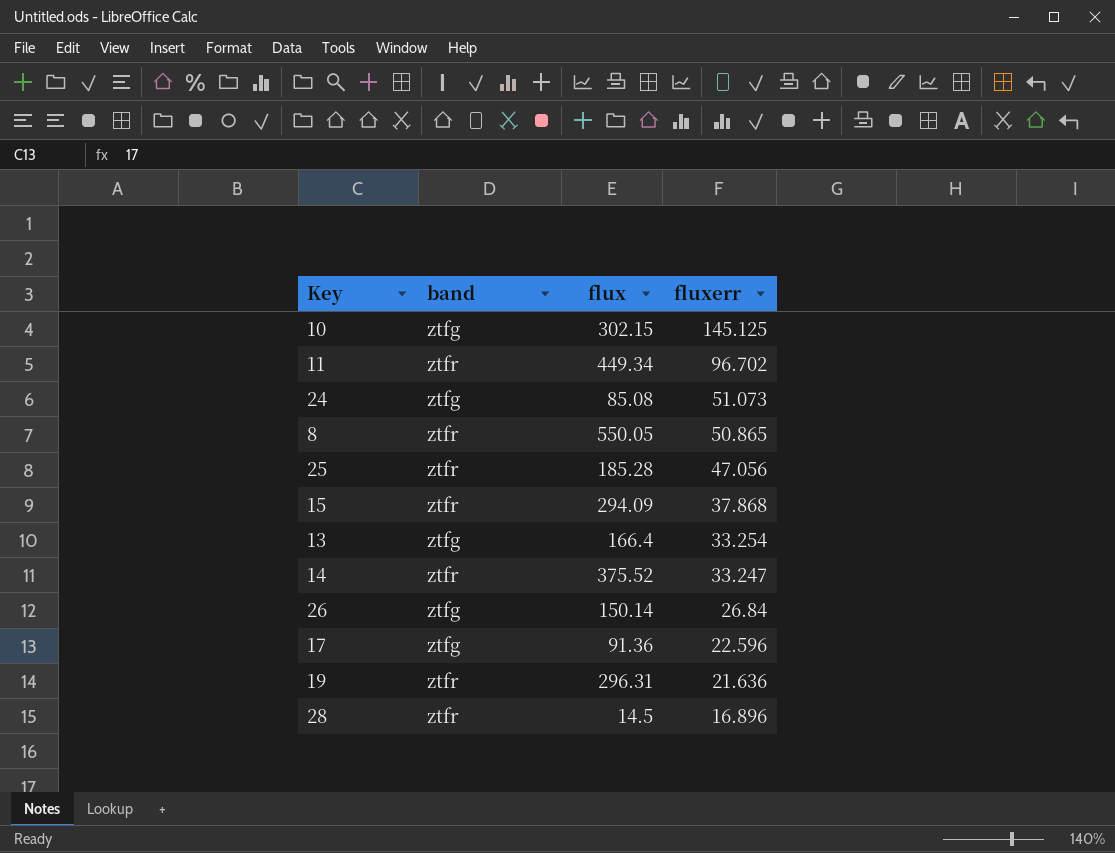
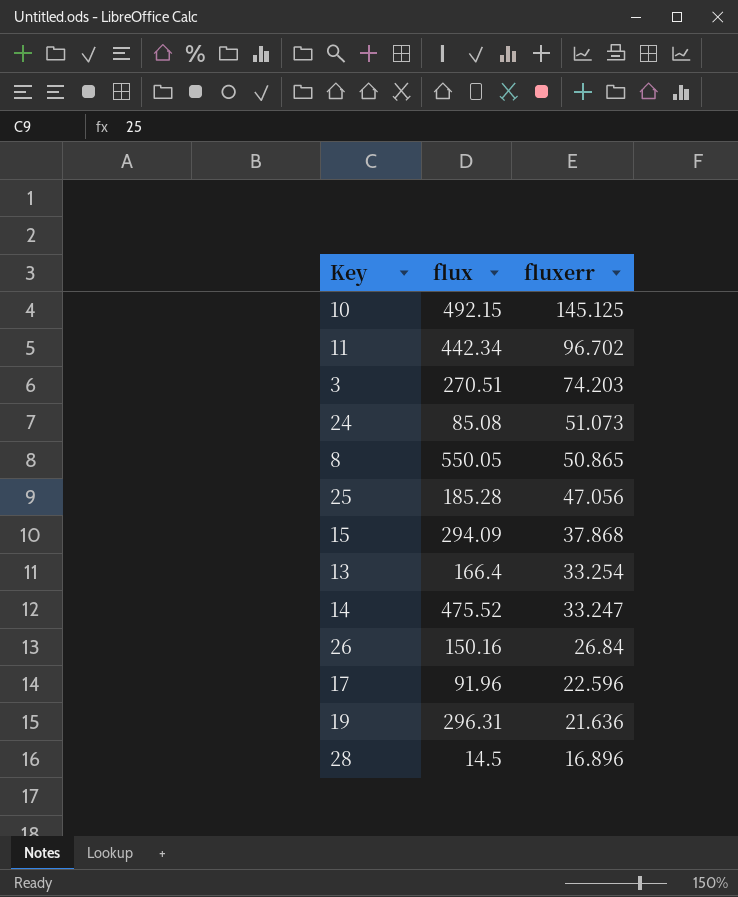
column band | position: 2 -> none
10 | flux: 302.15 -> 492.15
11 | flux: 449.34 -> 442.34
row 3: none -> 270.51 | 74.203
14 | flux: 375.52 -> 475.52
26 | flux: 150.14 -> 150.16
17 | flux: 91.36 -> 91.96

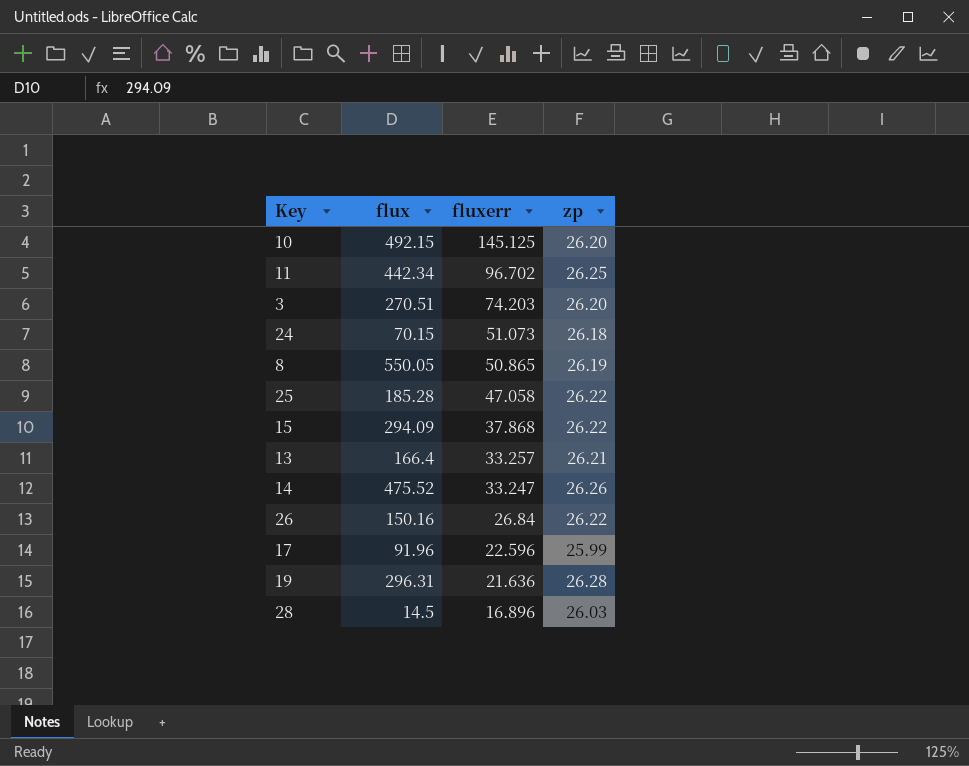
column zp | position: none -> 4
24 | flux: 85.08 -> 70.15
25 | fluxerr: 47.056 -> 47.058
13 | fluxerr: 33.254 -> 33.257

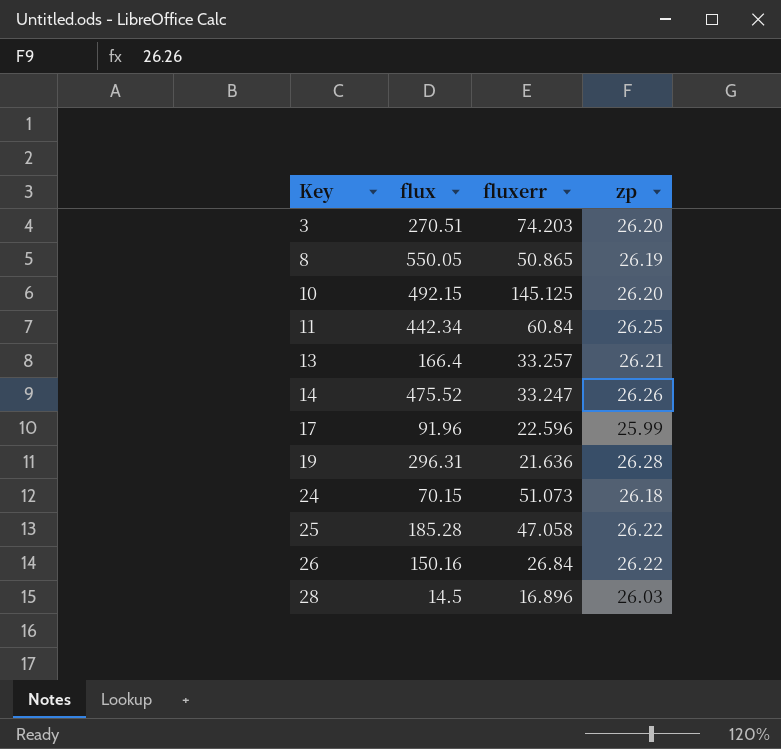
row order: fluxerr descending -> Key ascending
row 15: 294.09 | 37.868 | 26.22 -> none
11 | fluxerr: 96.702 -> 60.84

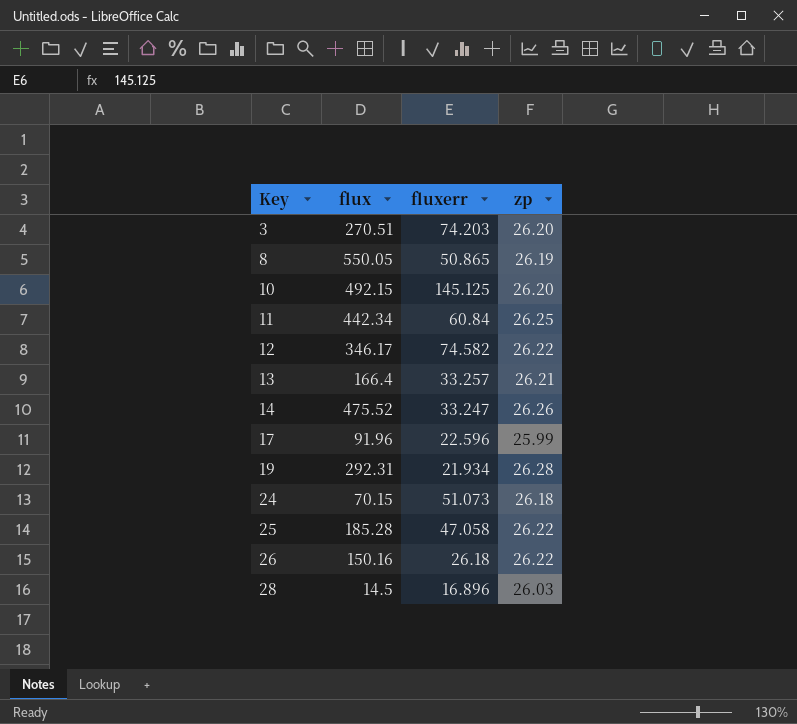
row 12: none -> 346.17 | 74.582 | 26.22
19 | flux: 296.31 -> 292.31
19 | fluxerr: 21.636 -> 21.934
26 | fluxerr: 26.84 -> 26.18

